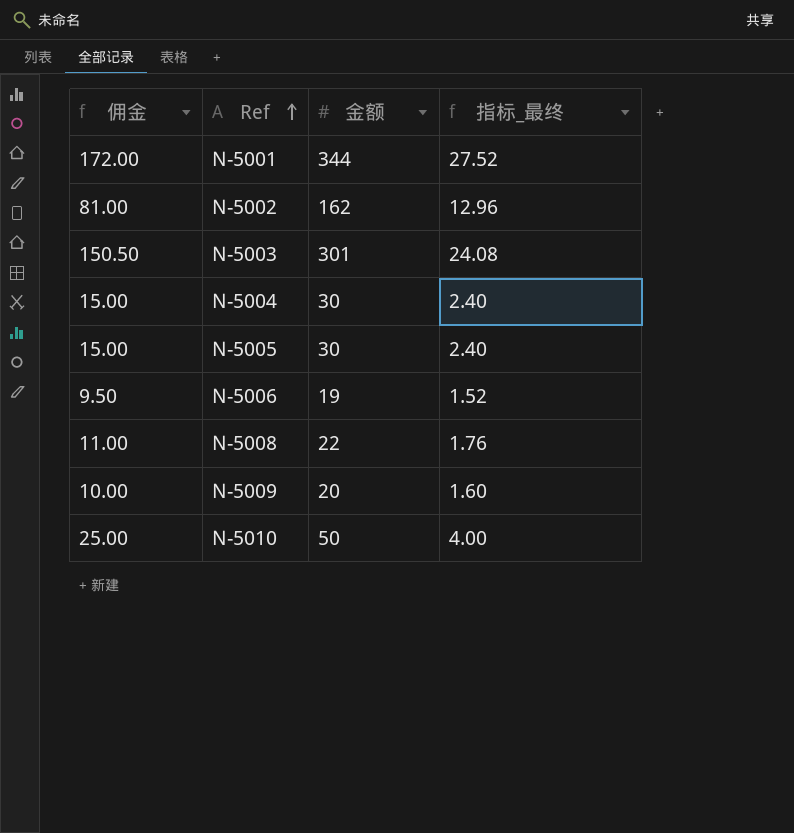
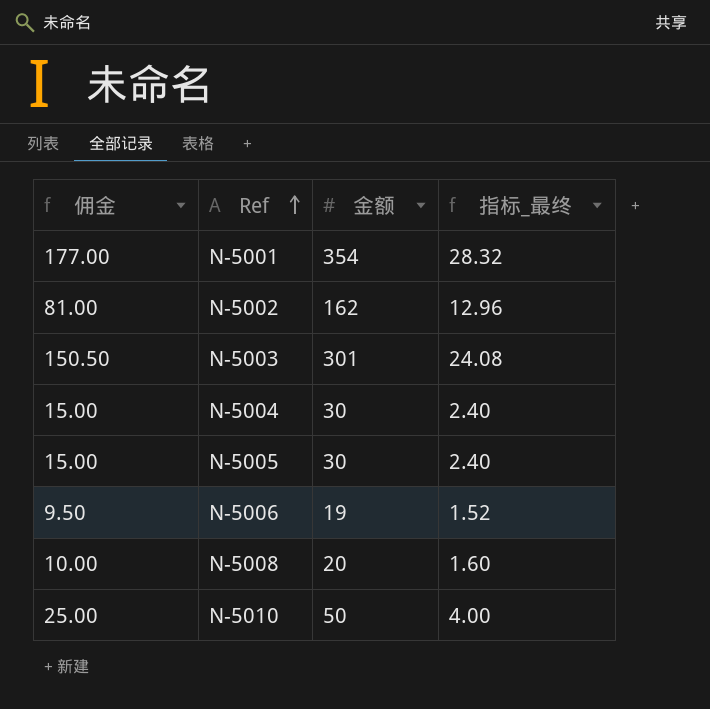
row N-5009: 10.00 | 20 | 1.60 -> none
N-5001 | 佣金: 172.00 -> 177.00
N-5001 | 金额: 344 -> 354
N-5001 | 指标_最终: 27.52 -> 28.32
N-5008 | 佣金: 11.00 -> 10.00
N-5008 | 金额: 22 -> 20
N-5008 | 指标_最终: 1.76 -> 1.60

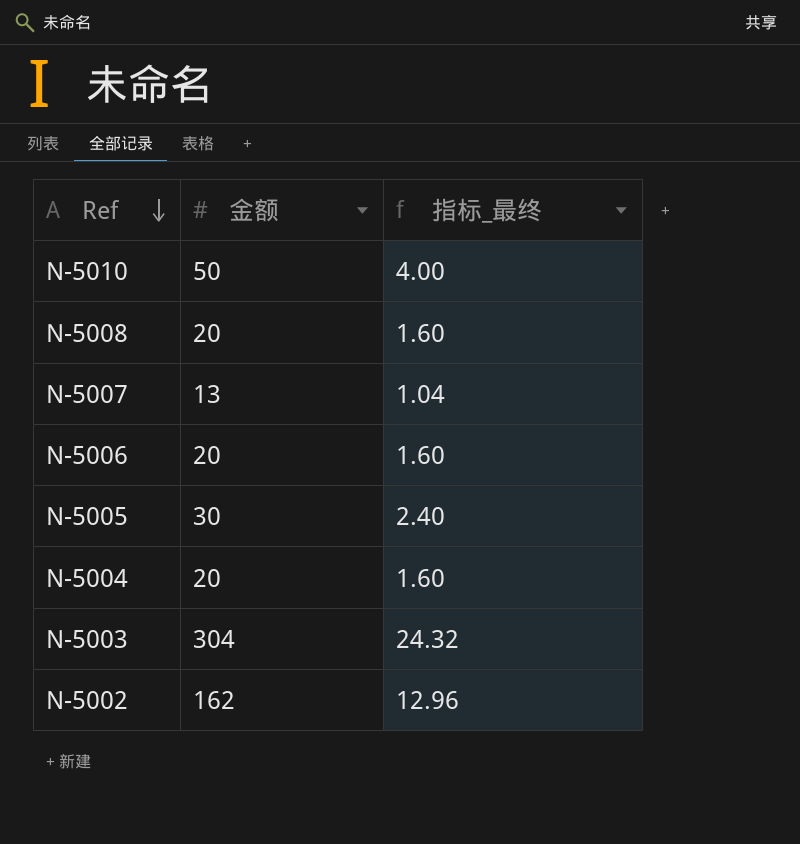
row order: Ref ascending -> Ref descending
column 佣金 | formula: [金额] * 0.5 -> none
row N-5001: 177.00 | 354 | 28.32 -> none
row N-5007: none -> 13 | 1.04
N-5006 | 金额: 19 -> 20
N-5006 | 指标_最终: 1.52 -> 1.60
N-5004 | 金额: 30 -> 20
N-5004 | 指标_最终: 2.40 -> 1.60
N-5003 | 金额: 301 -> 304
N-5003 | 指标_最终: 24.08 -> 24.32

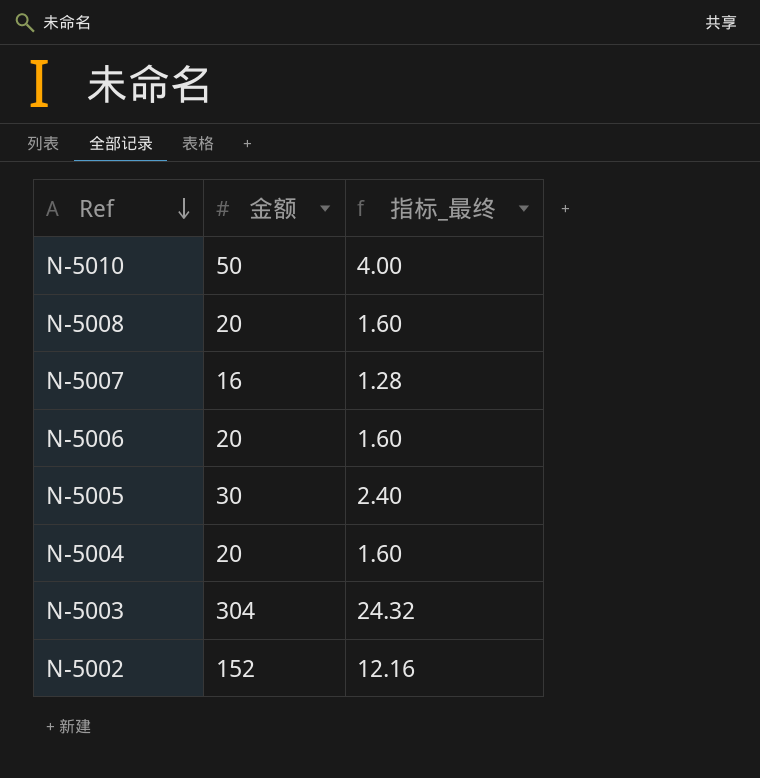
N-5007 | 金额: 13 -> 16
N-5007 | 指标_最终: 1.04 -> 1.28
N-5002 | 金额: 162 -> 152
N-5002 | 指标_最终: 12.96 -> 12.16

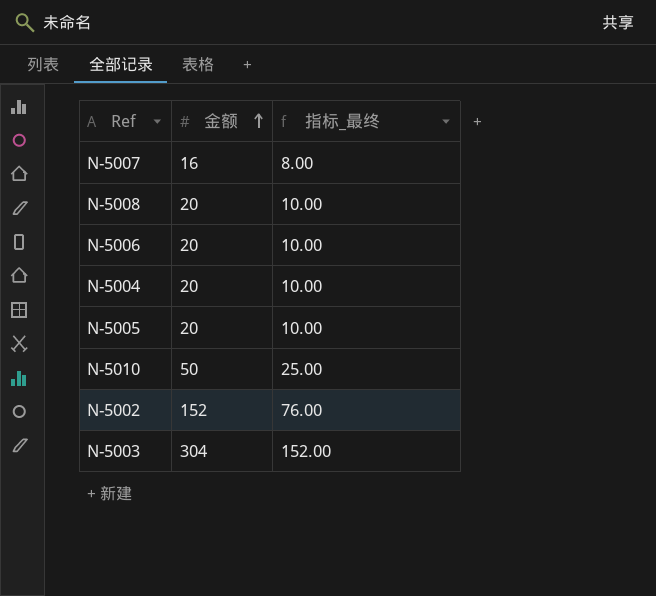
row order: Ref descending -> 金额 ascending
column 指标_最终 | formula: [金额] * 0.08 -> [金额] * 0.5
N-5005 | 金额: 30 -> 20

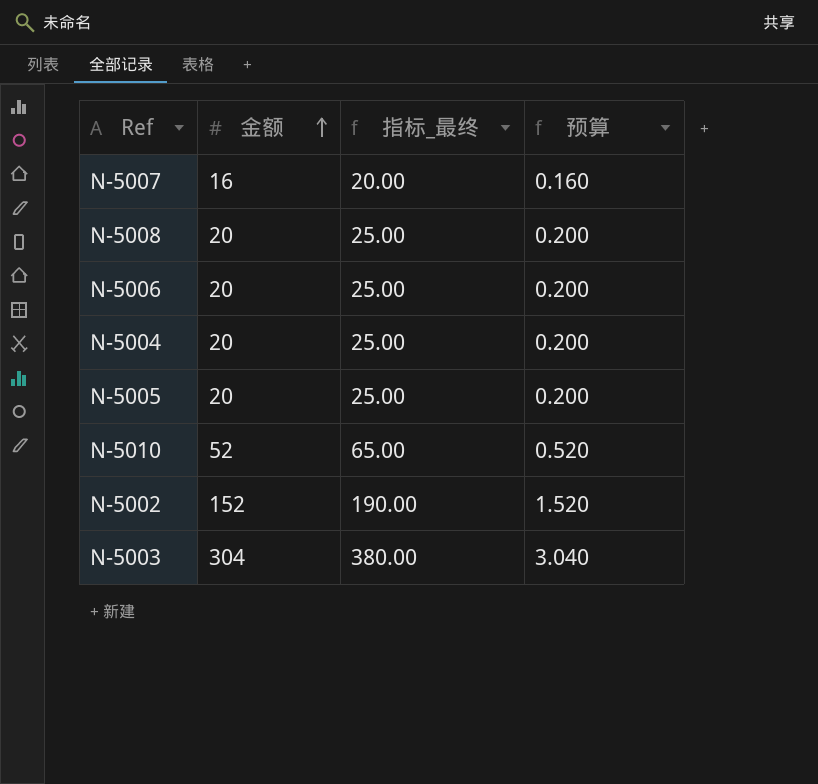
column 指标_最终 | formula: [金额] * 0.5 -> [金额] * 1.25
column 预算 | formula: none -> [金额] * 0.01
N-5010 | 金额: 50 -> 52

